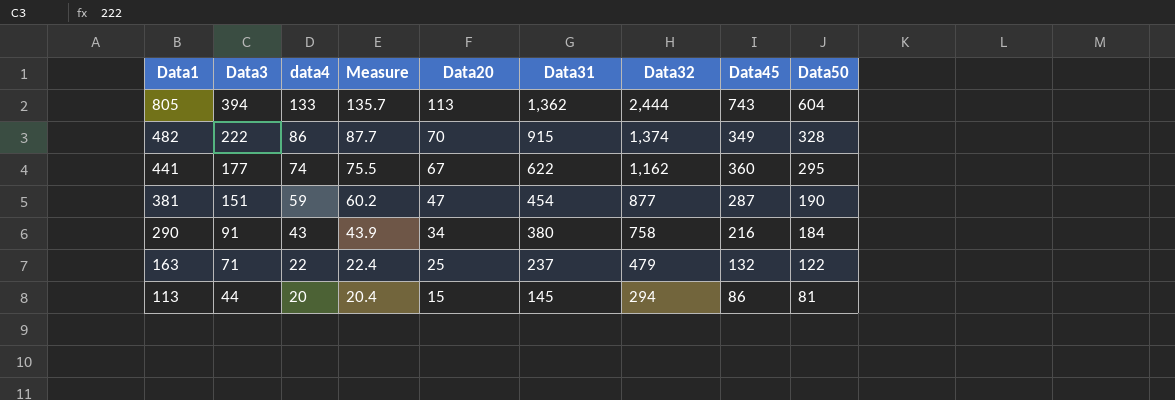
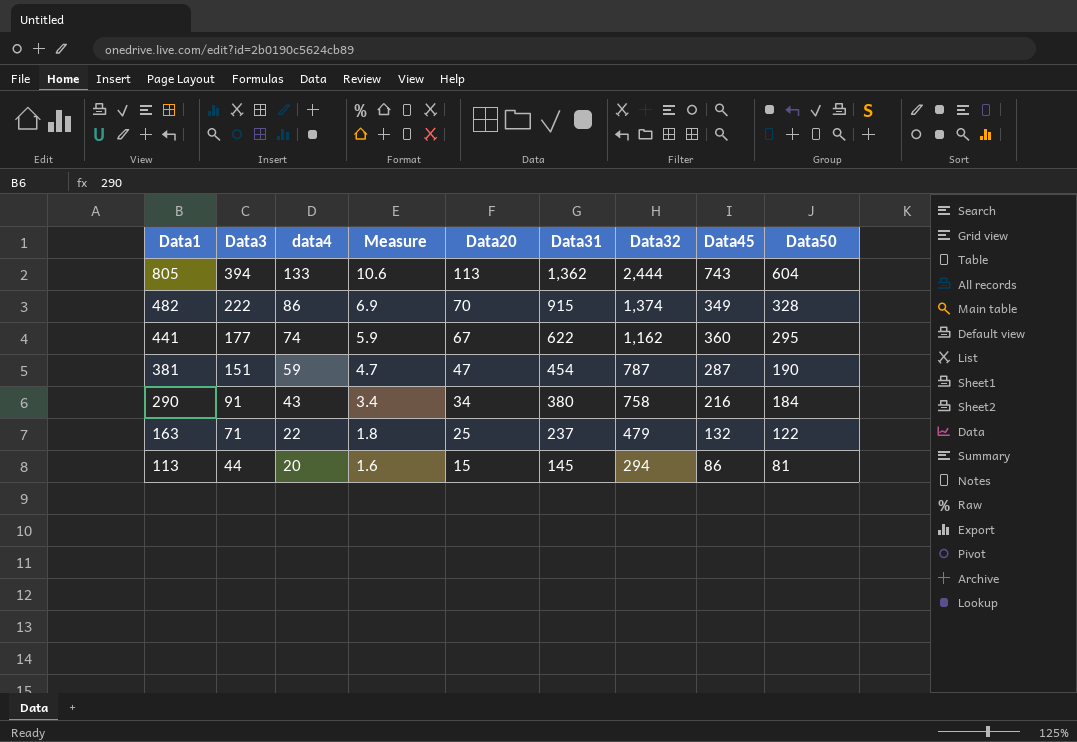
column Measure | formula: [data4] * 1.02 -> [data4] * 0.08
381 | Data32: 877 -> 787

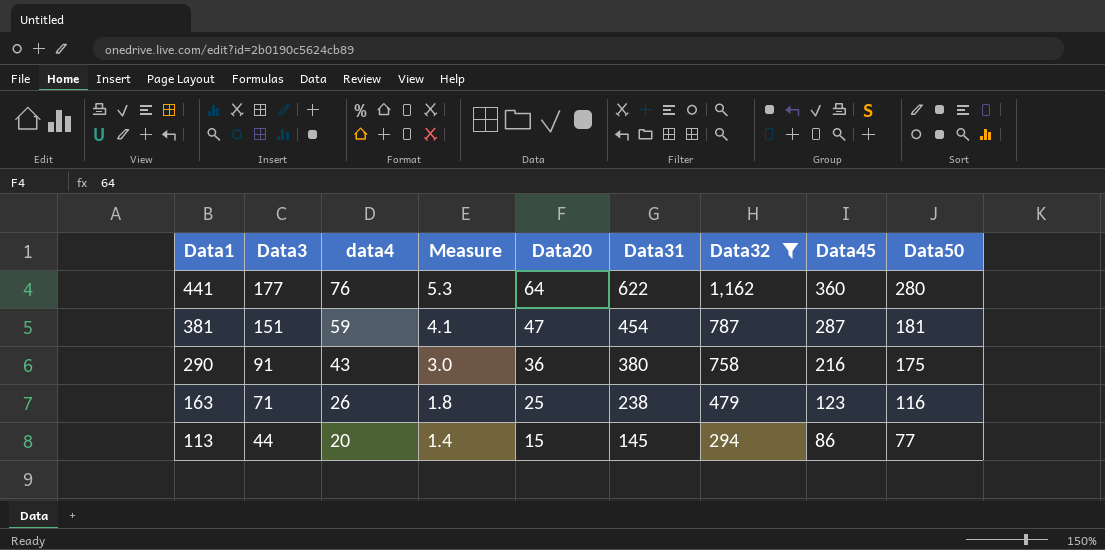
filter: none -> Data32 <= 1,162
column Measure | formula: [data4] * 0.08 -> [data4] * 0.07
441 | data4: 74 -> 76
441 | Data20: 67 -> 64
441 | Data50: 295 -> 280
381 | Data50: 190 -> 181
290 | Data20: 34 -> 36
290 | Data50: 184 -> 175
163 | data4: 22 -> 26
163 | Data31: 237 -> 238
163 | Data45: 132 -> 123
163 | Data50: 122 -> 116
113 | Data50: 81 -> 77

